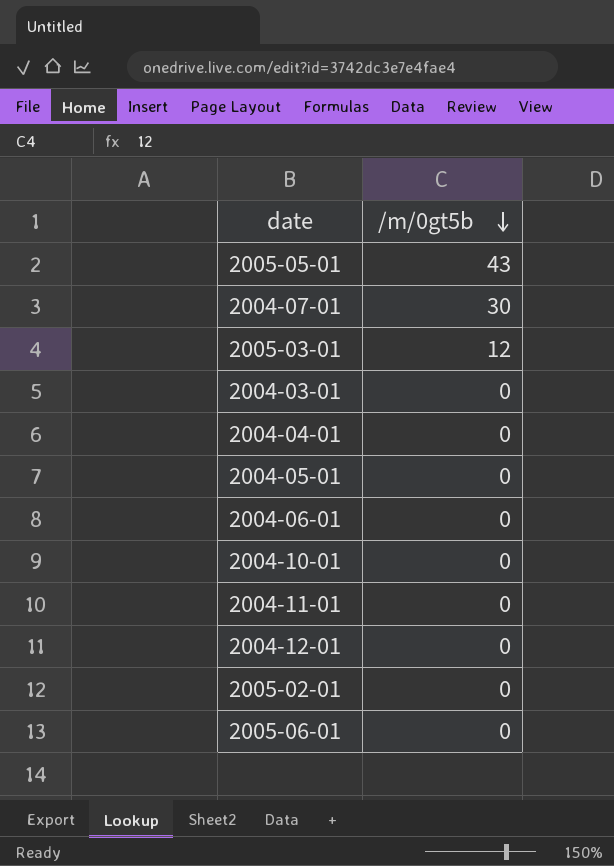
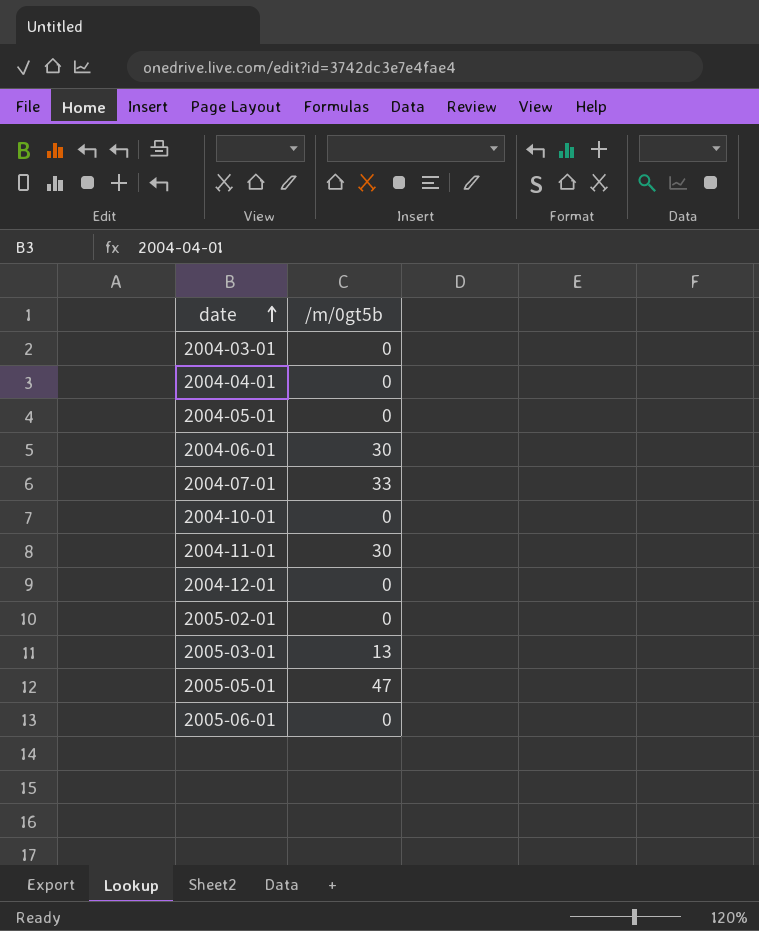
row order: /m/0gt5b descending -> date ascending
2004-06-01 | /m/0gt5b: 0 -> 30
2004-07-01 | /m/0gt5b: 30 -> 33
2004-11-01 | /m/0gt5b: 0 -> 30
2005-03-01 | /m/0gt5b: 12 -> 13
2005-05-01 | /m/0gt5b: 43 -> 47

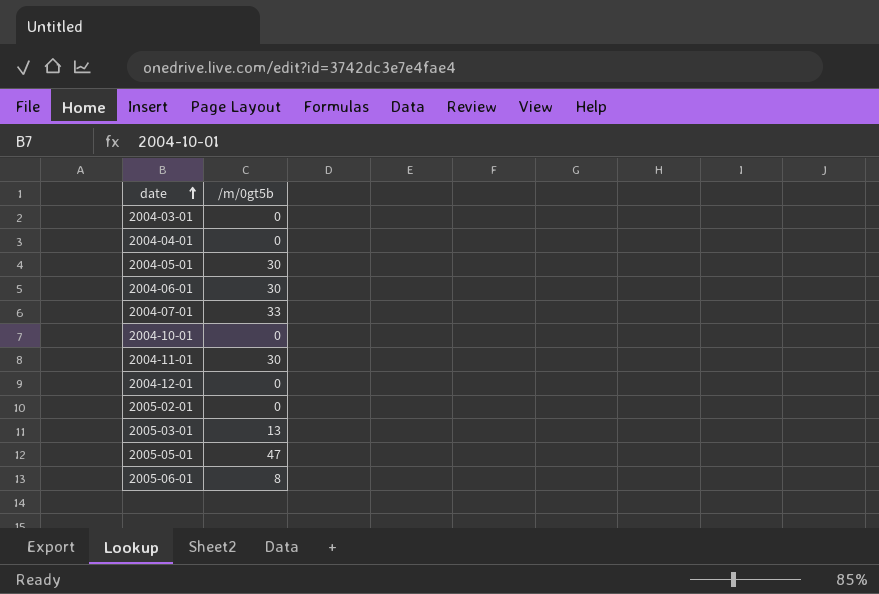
2004-05-01 | /m/0gt5b: 0 -> 30
2005-06-01 | /m/0gt5b: 0 -> 8

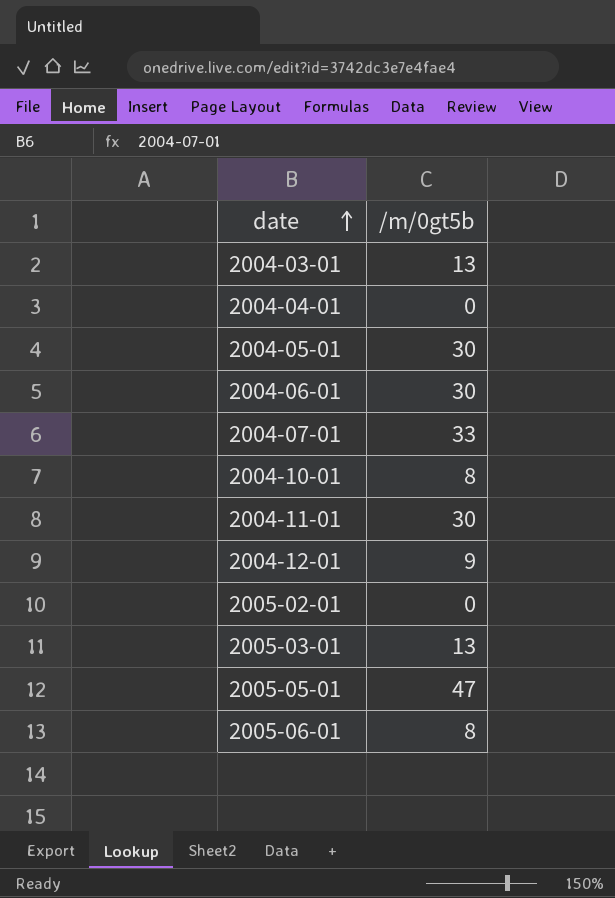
2004-03-01 | /m/0gt5b: 0 -> 13
2004-10-01 | /m/0gt5b: 0 -> 8
2004-12-01 | /m/0gt5b: 0 -> 9

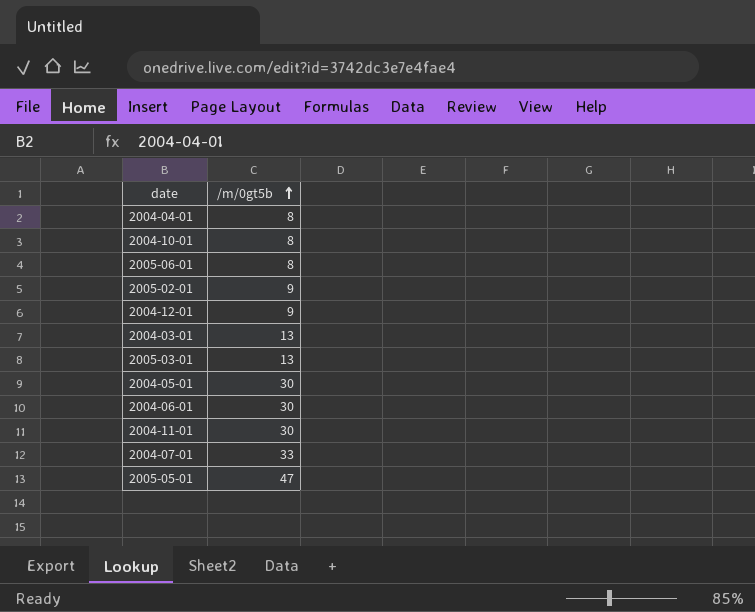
row order: date ascending -> /m/0gt5b ascending
2004-04-01 | /m/0gt5b: 0 -> 8
2005-02-01 | /m/0gt5b: 0 -> 9

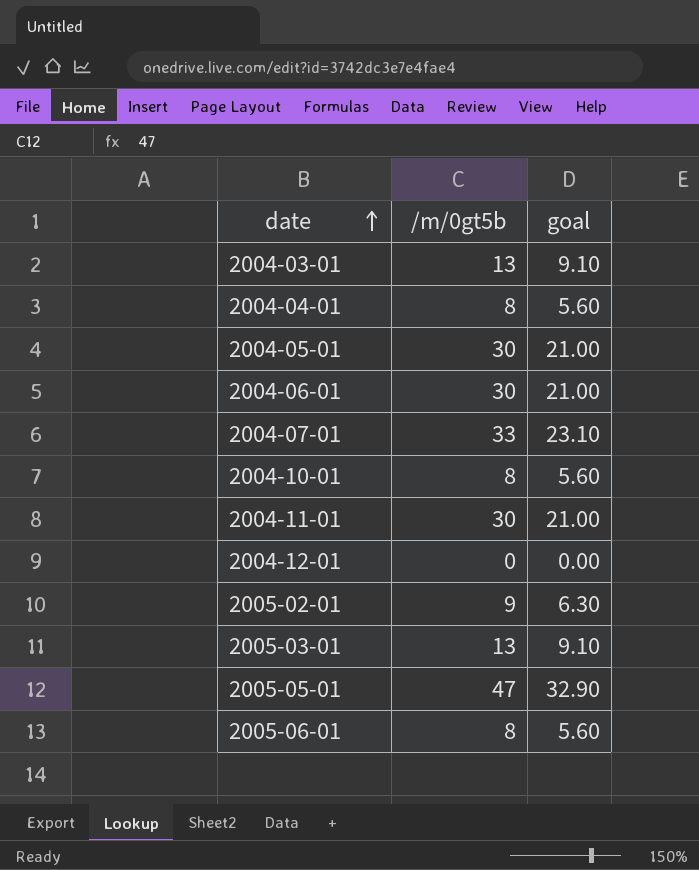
row order: /m/0gt5b ascending -> date ascending
column goal | formula: none -> [/m/0gt5b] * 0.7
2004-12-01 | /m/0gt5b: 9 -> 0

